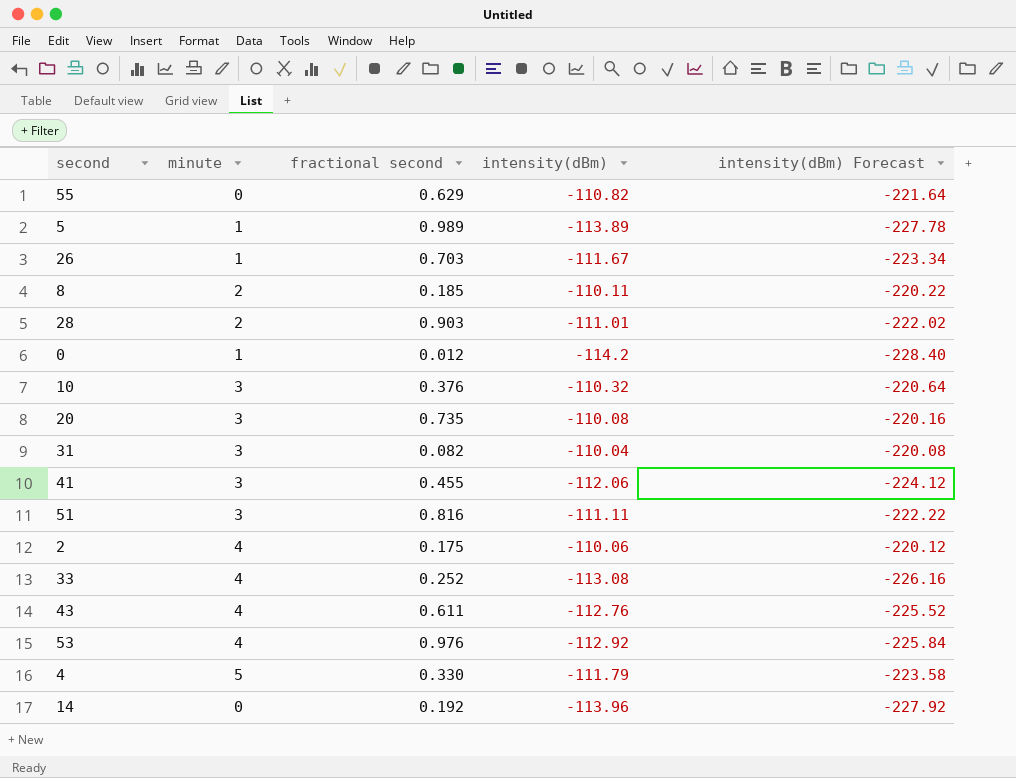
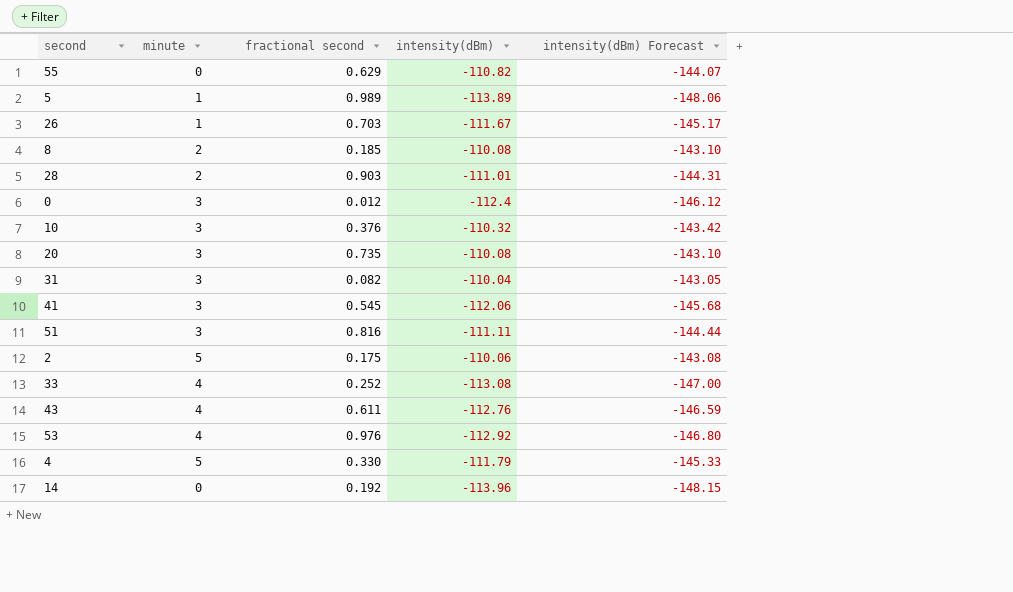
column intensity(dBm) Forecast | formula: [intensity(dBm)] * 2 -> [intensity(dBm)] * 1.3
8 | intensity(dBm): -110.11 -> -110.08
0 | minute: 1 -> 3
0 | intensity(dBm): -114.2 -> -112.4
41 | fractional second: 0.455 -> 0.545
2 | minute: 4 -> 5

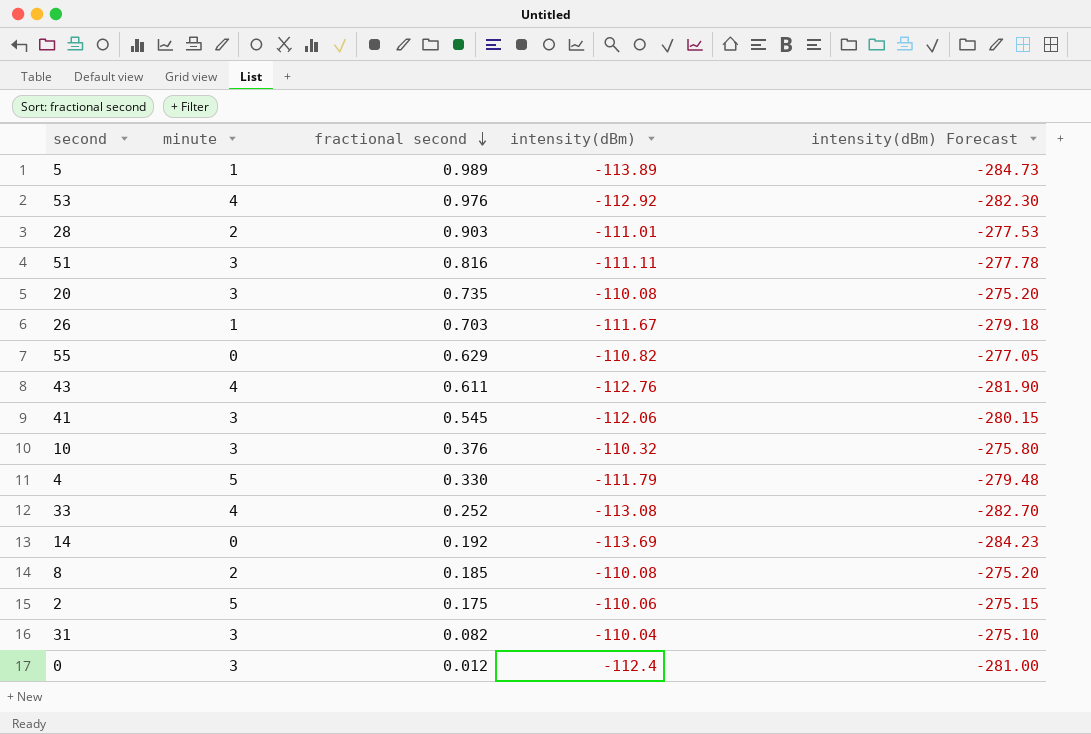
row order: none -> fractional second descending
column intensity(dBm) Forecast | formula: [intensity(dBm)] * 1.3 -> [intensity(dBm)] * 2.5
14 | intensity(dBm): -113.96 -> -113.69

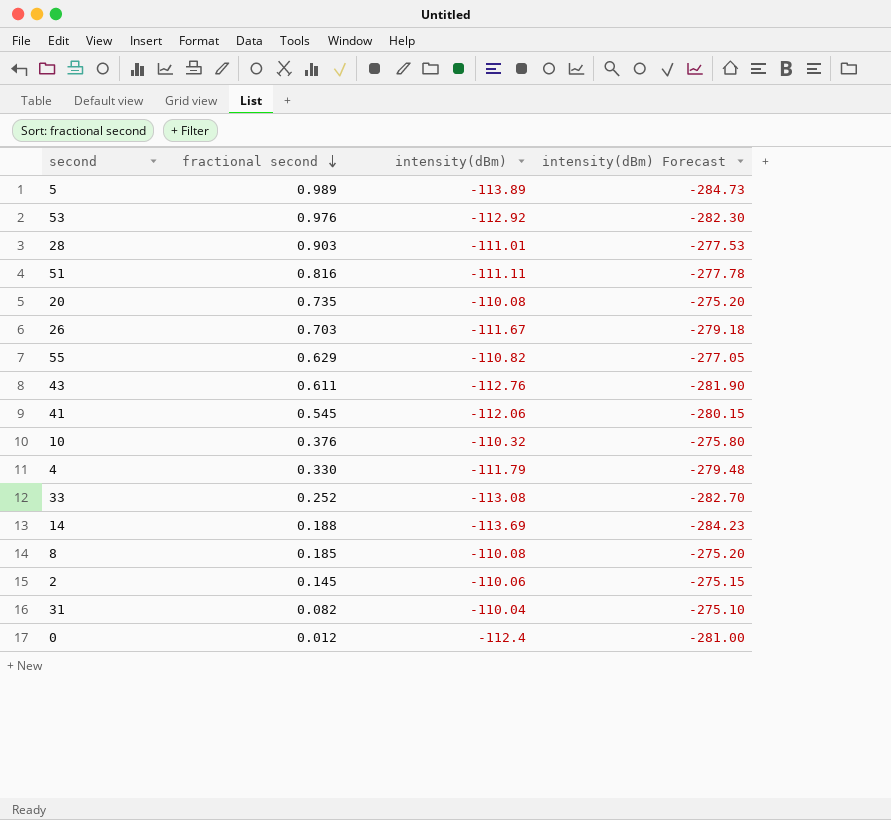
column minute | position: 2 -> none
14 | fractional second: 0.192 -> 0.188
2 | fractional second: 0.175 -> 0.145

